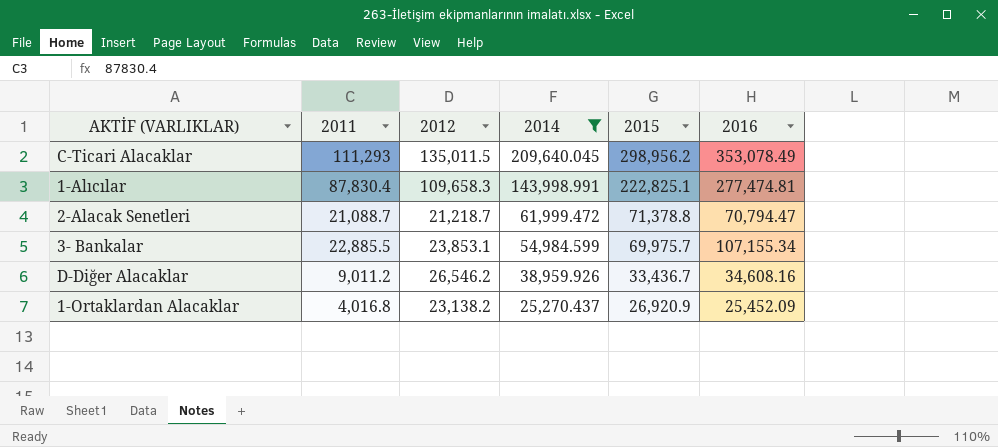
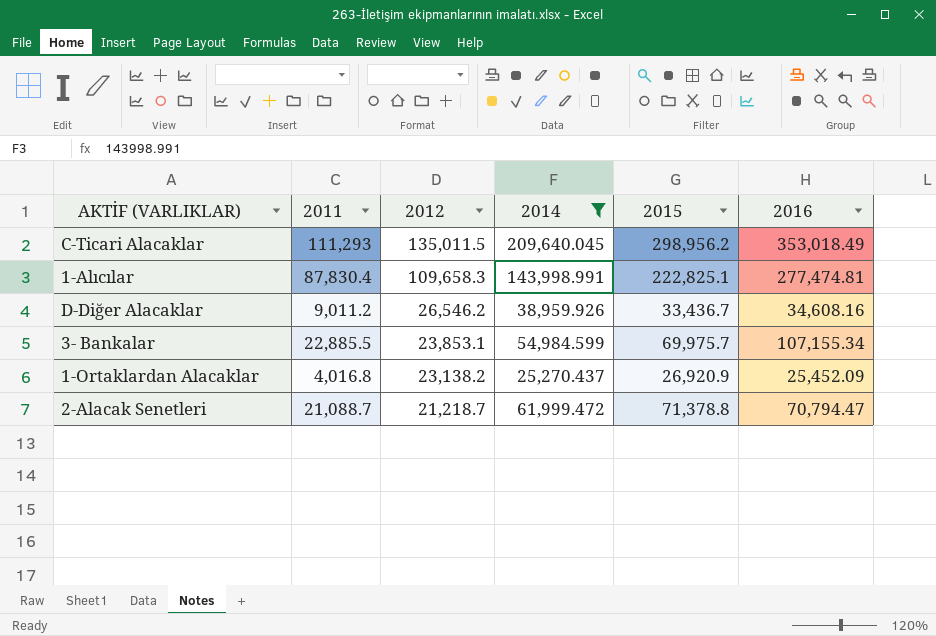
row order: 2014 descending -> 2012 descending
C-Ticari Alacaklar | 2016: 353,078.49 -> 353,018.49

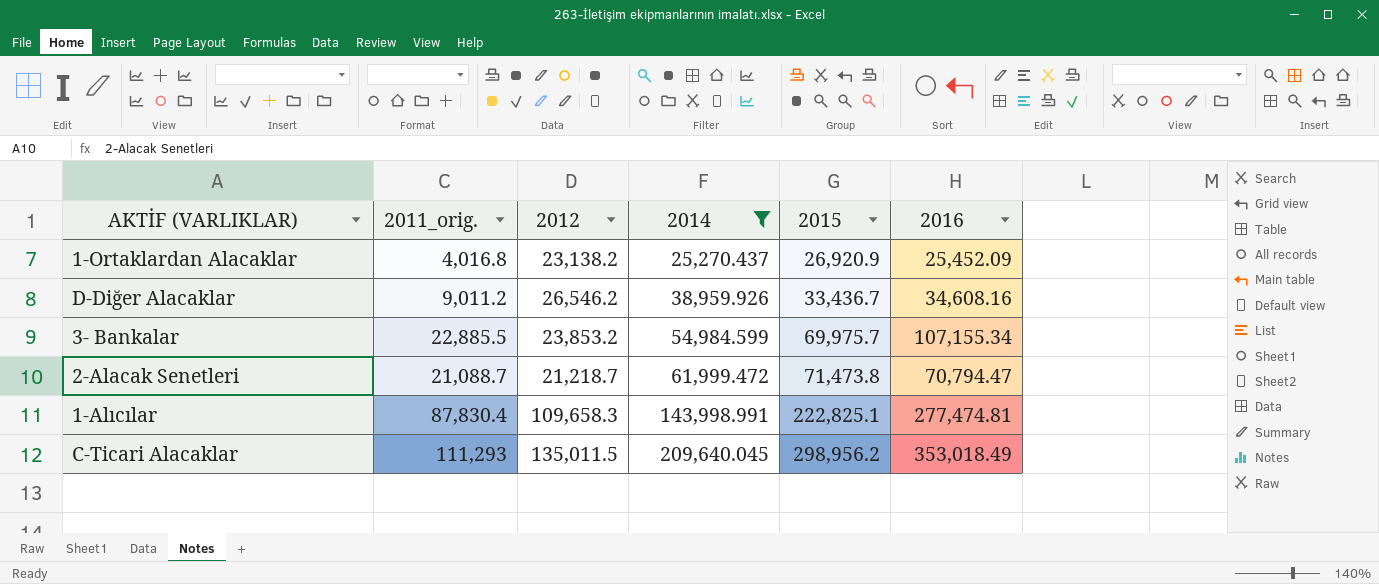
row order: 2012 descending -> 2014 ascending
column name: 2011 -> 2011_orig.
3- Bankalar | 2012: 23,853.1 -> 23,853.2
2-Alacak Senetleri | 2015: 71,378.8 -> 71,473.8

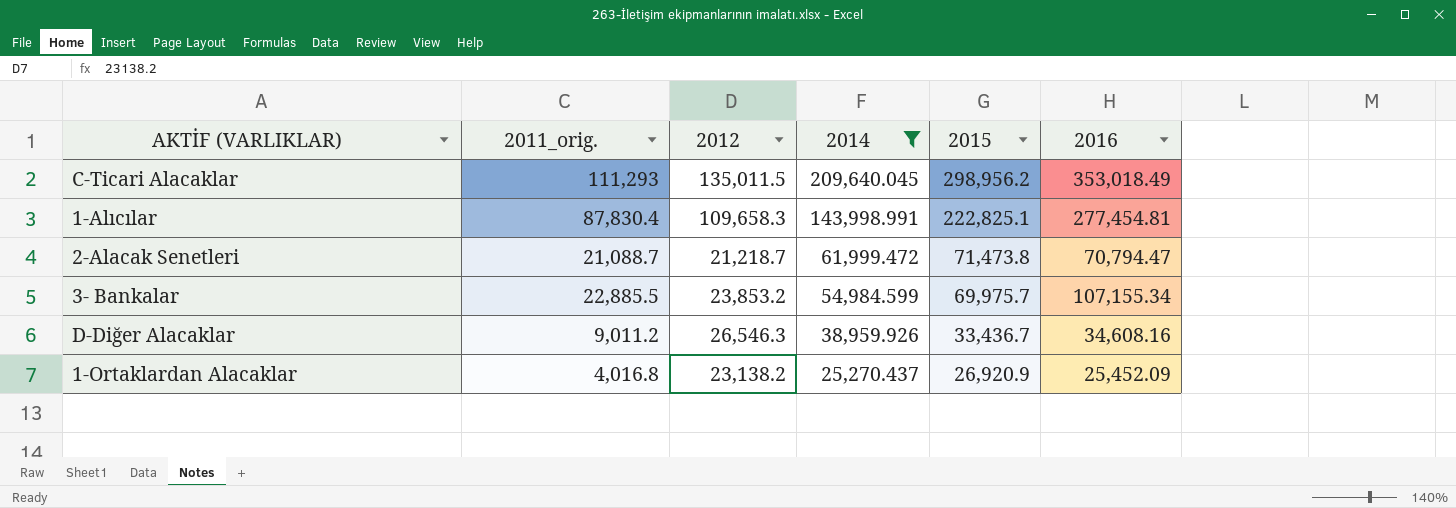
row order: 2014 ascending -> 2014 descending
1-Alıcılar | 2016: 277,474.81 -> 277,454.81
D-Diğer Alacaklar | 2012: 26,546.2 -> 26,546.3

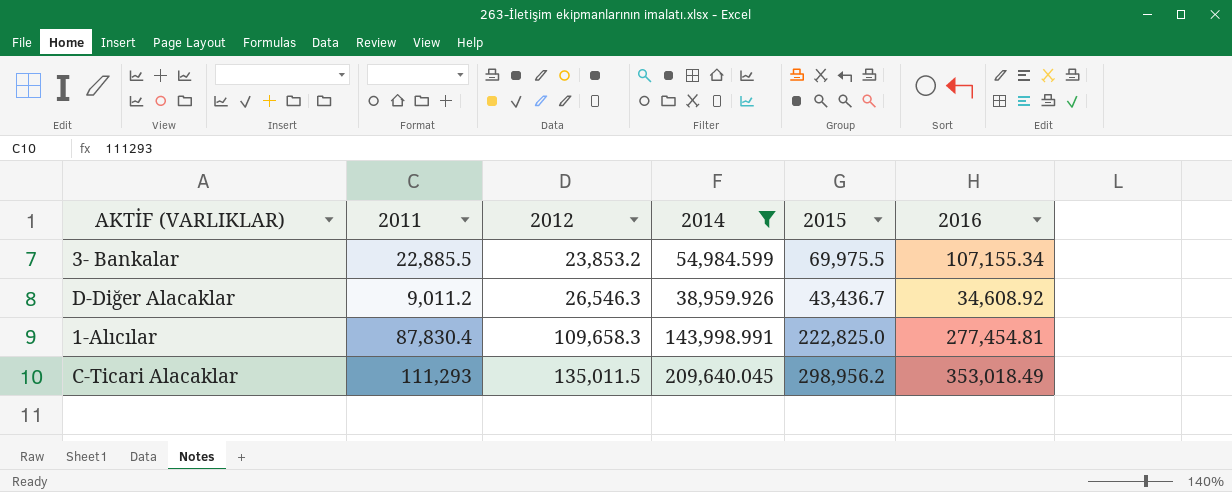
row order: 2014 descending -> 2012 ascending
column name: 2011_orig. -> 2011
row 2-Alacak Senetleri: 21,088.7 | 21,218.7 | 61,999.472 | 71,473.8 | 70,794.47 -> none
row 1-Ortaklardan Alacaklar: 4,016.8 | 23,138.2 | 25,270.437 | 26,920.9 | 25,452.09 -> none
3- Bankalar | 2015: 69,975.7 -> 69,975.5
D-Diğer Alacaklar | 2015: 33,436.7 -> 43,436.7
D-Diğer Alacaklar | 2016: 34,608.16 -> 34,608.92
1-Alıcılar | 2015: 222,825.1 -> 222,825.0

